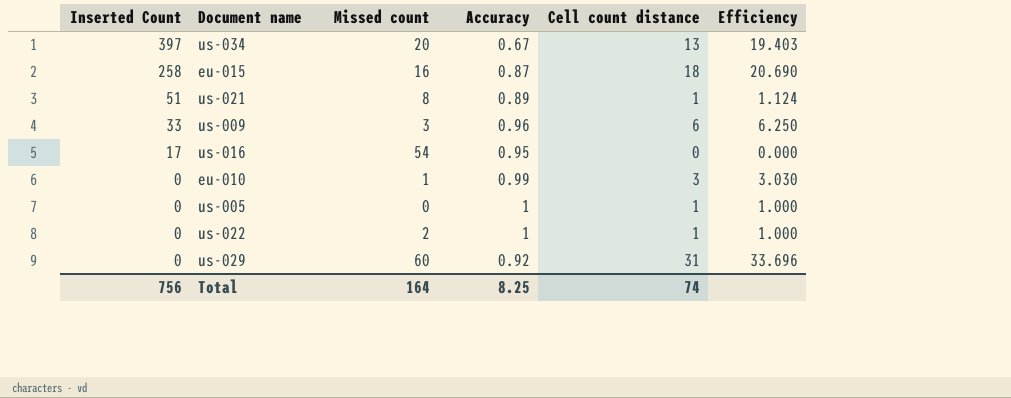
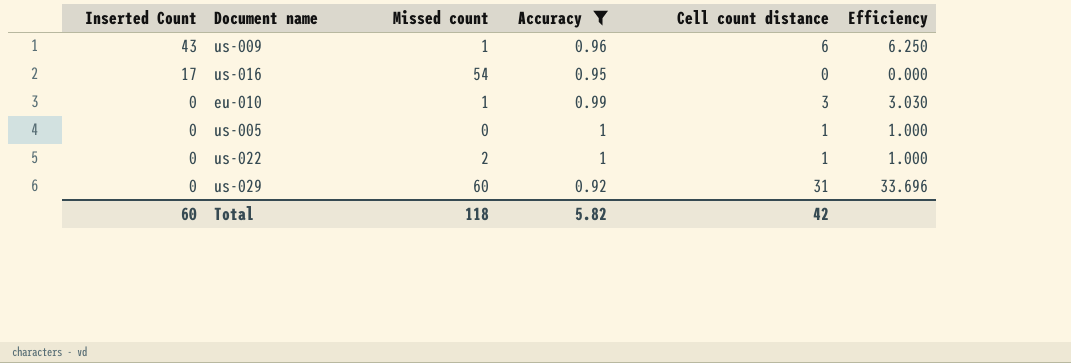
filter: none -> Accuracy >= 0.92
us-009 | Inserted Count: 33 -> 43
us-009 | Missed count: 3 -> 1
Total | Inserted Count: 756 -> 60
Total | Missed count: 164 -> 118
Total | Accuracy: 8.25 -> 5.82
Total | Cell count distance: 74 -> 42

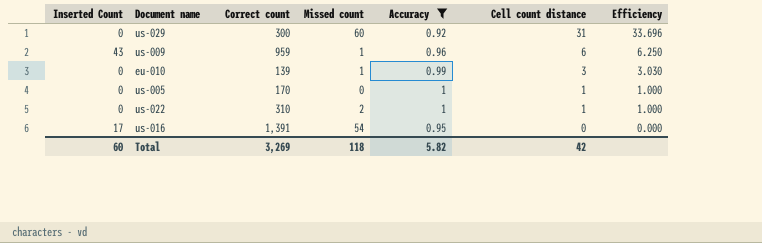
row order: Inserted Count descending -> Cell count distance descending
column Correct count | position: none -> 3

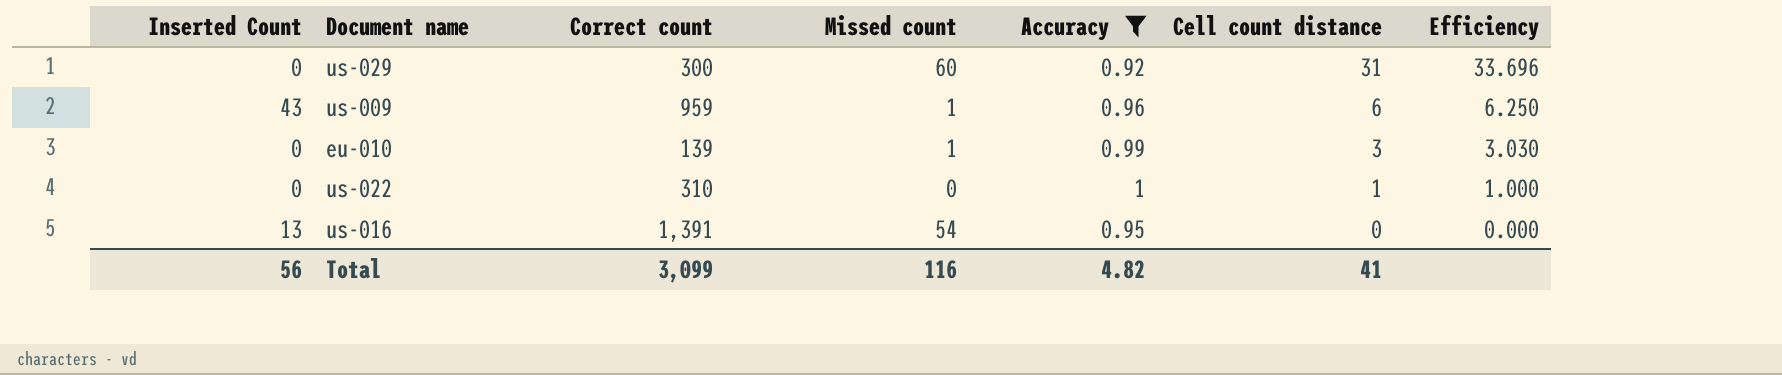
row us-005: 0 | 170 | 0 | 1 | 1 | 1.000 -> none
us-022 | Missed count: 2 -> 0
us-016 | Inserted Count: 17 -> 13
Total | Inserted Count: 60 -> 56
Total | Correct count: 3,269 -> 3,099
Total | Missed count: 118 -> 116
Total | Accuracy: 5.82 -> 4.82
Total | Cell count distance: 42 -> 41

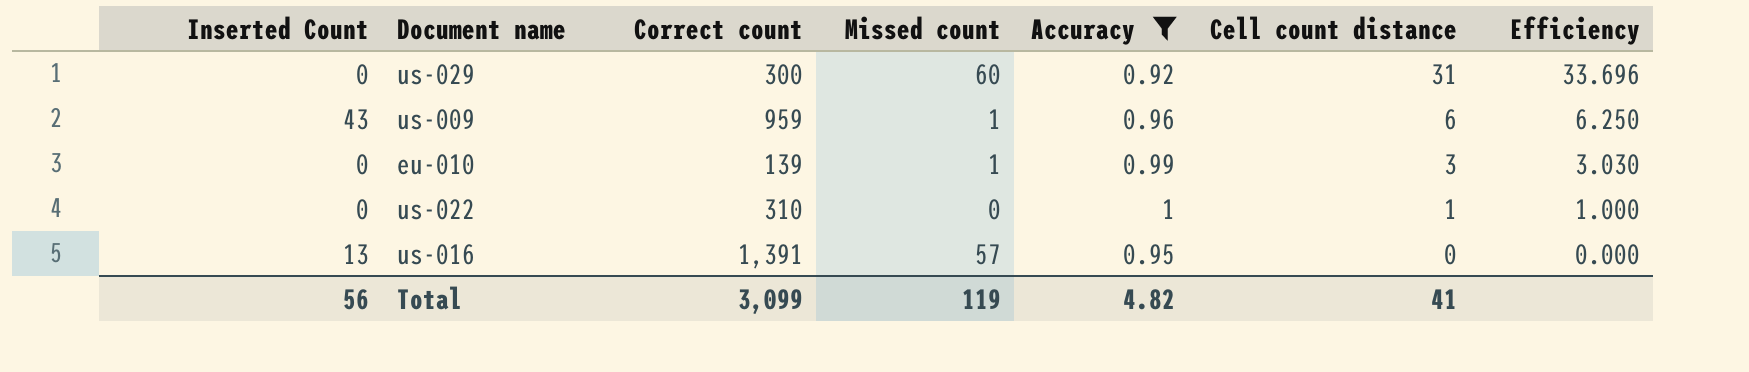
us-016 | Missed count: 54 -> 57
Total | Missed count: 116 -> 119

